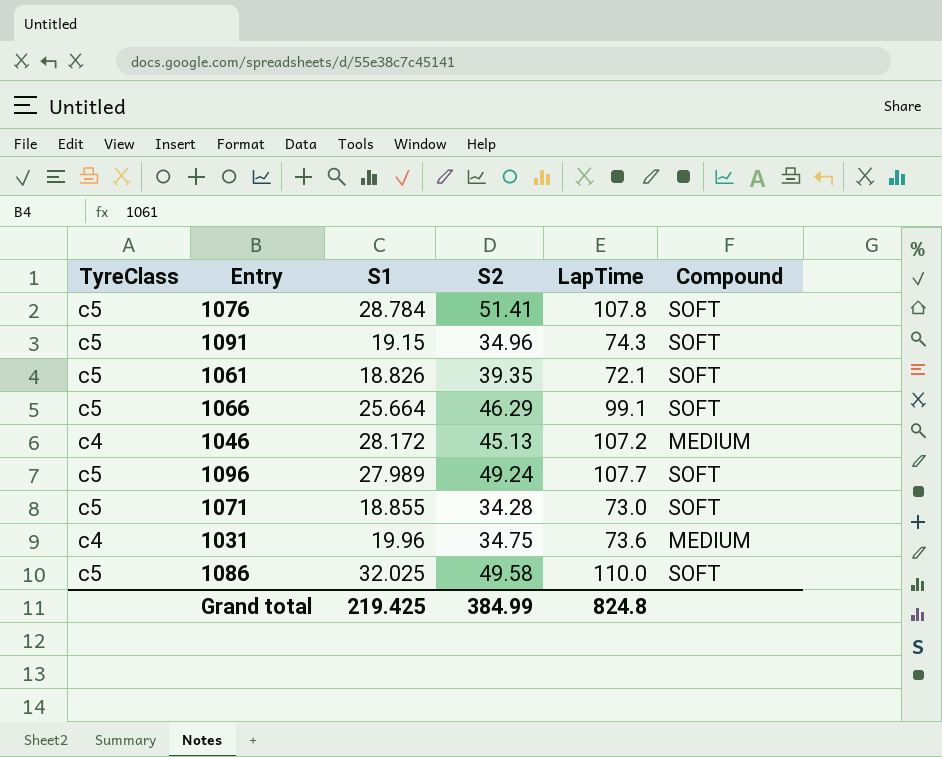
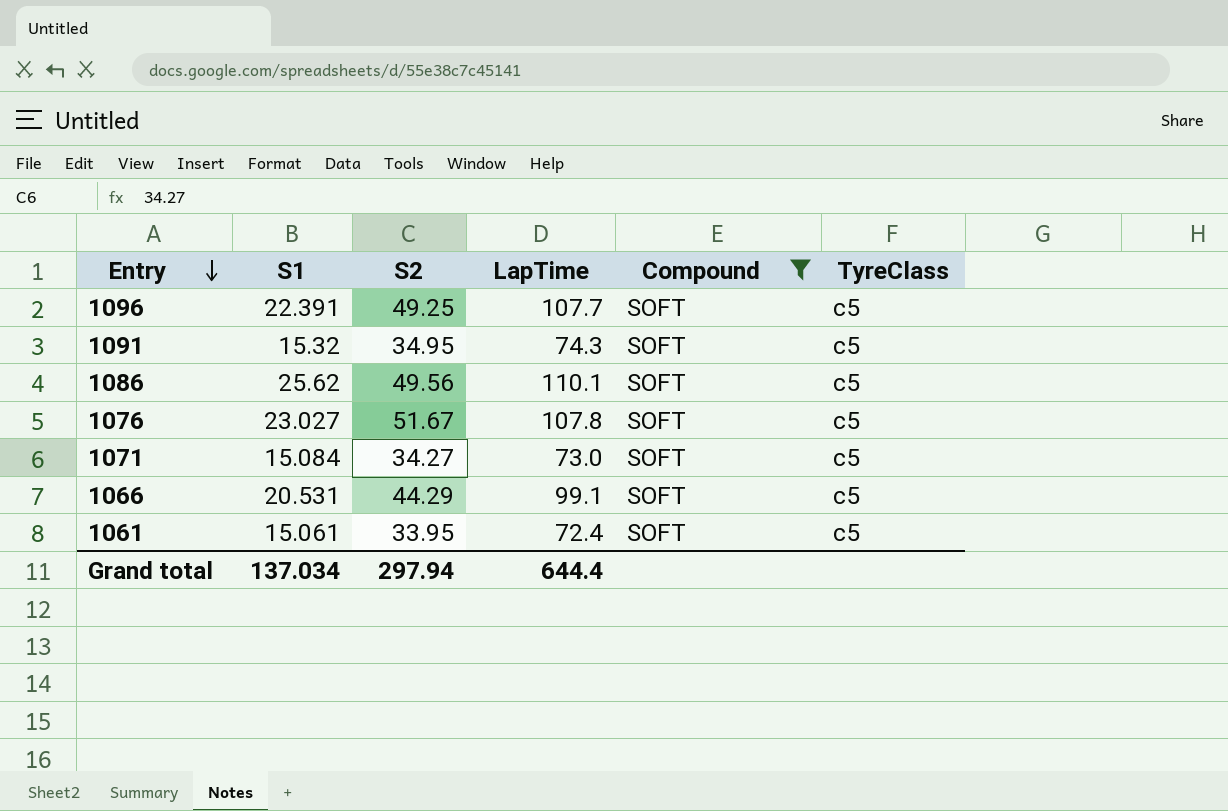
filter: none -> Compound = SOFT
row order: none -> Entry descending
column TyreClass | position: 1 -> 6
1096 | S1: 27.989 -> 22.391
1096 | S2: 49.24 -> 49.25
1091 | S1: 19.15 -> 15.32
1091 | S2: 34.96 -> 34.95
1086 | S1: 32.025 -> 25.62
1086 | S2: 49.58 -> 49.56
1086 | LapTime: 110.0 -> 110.1
1076 | S1: 28.784 -> 23.027
1076 | S2: 51.41 -> 51.67
1071 | S1: 18.855 -> 15.084
1071 | S2: 34.28 -> 34.27
1066 | S1: 25.664 -> 20.531
1066 | S2: 46.29 -> 44.29
1061 | S1: 18.826 -> 15.061
1061 | S2: 39.35 -> 33.95
1061 | LapTime: 72.1 -> 72.4
Grand total | S1: 219.425 -> 137.034
Grand total | S2: 384.99 -> 297.94
Grand total | LapTime: 824.8 -> 644.4

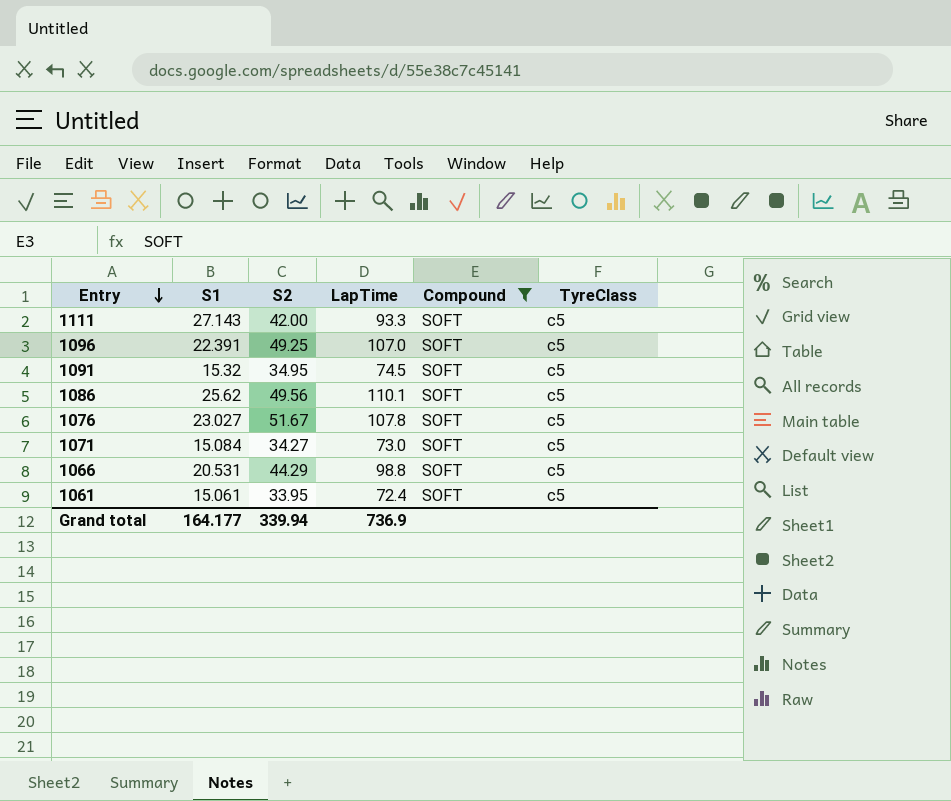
row 1111: none -> 27.143 | 42.00 | 93.3 | SOFT | c5
1096 | LapTime: 107.7 -> 107.0
1091 | LapTime: 74.3 -> 74.5
1066 | LapTime: 99.1 -> 98.8
Grand total | S1: 137.034 -> 164.177
Grand total | S2: 297.94 -> 339.94
Grand total | LapTime: 644.4 -> 736.9

